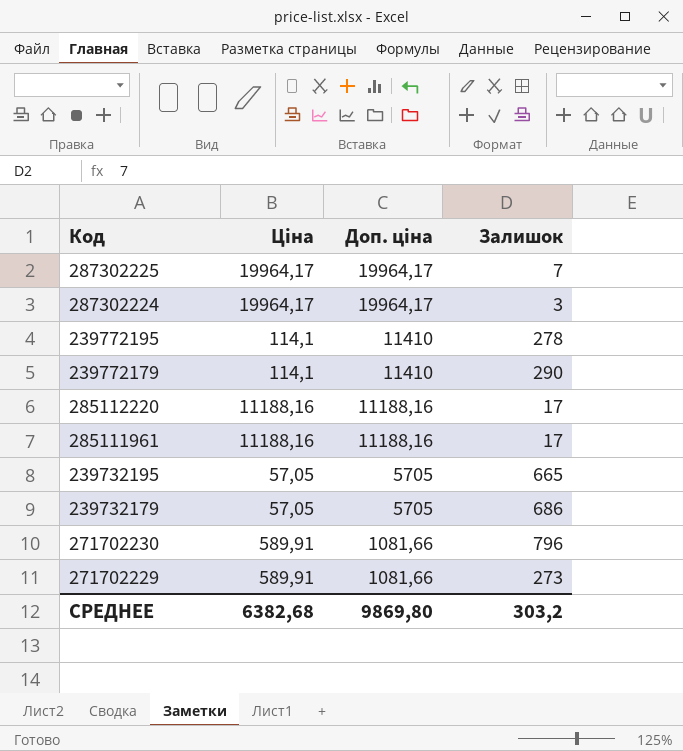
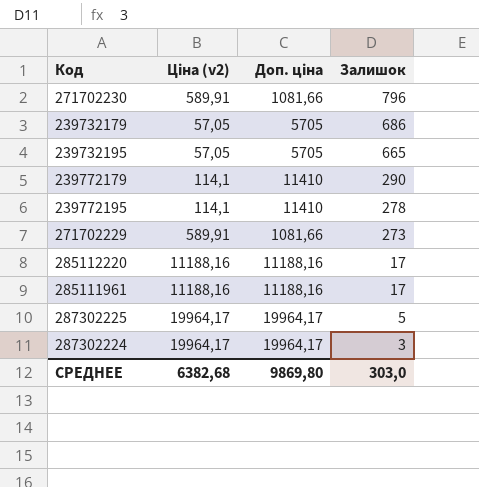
row order: Доп. ціна descending -> Залишок descending
column name: Ціна -> Ціна (v2)
287302225 | Залишок: 7 -> 5
СРЕДНЕЕ | Залишок: 303,2 -> 303,0

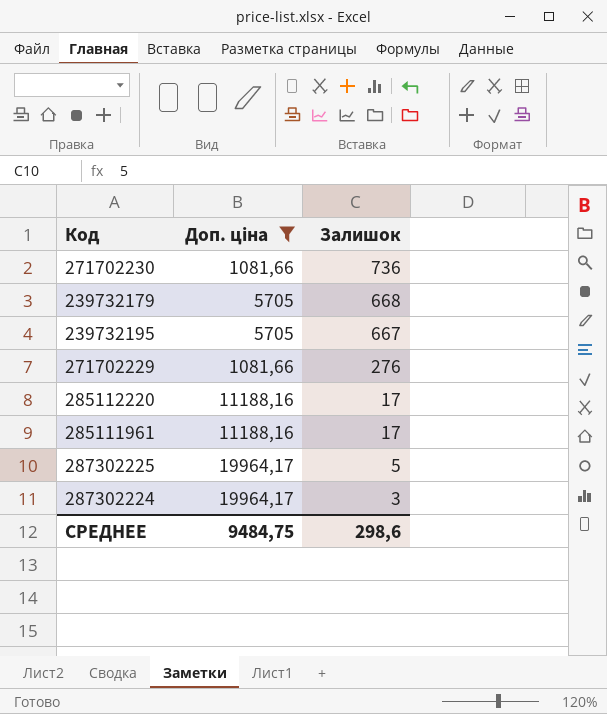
filter: none -> Доп. ціна != 11410
column Ціна (v2) | position: 2 -> none
271702230 | Залишок: 796 -> 736
239732179 | Залишок: 686 -> 668
239732195 | Залишок: 665 -> 667
271702229 | Залишок: 273 -> 276
СРЕДНЕЕ | Доп. ціна: 9869,80 -> 9484,75
СРЕДНЕЕ | Залишок: 303,0 -> 298,6

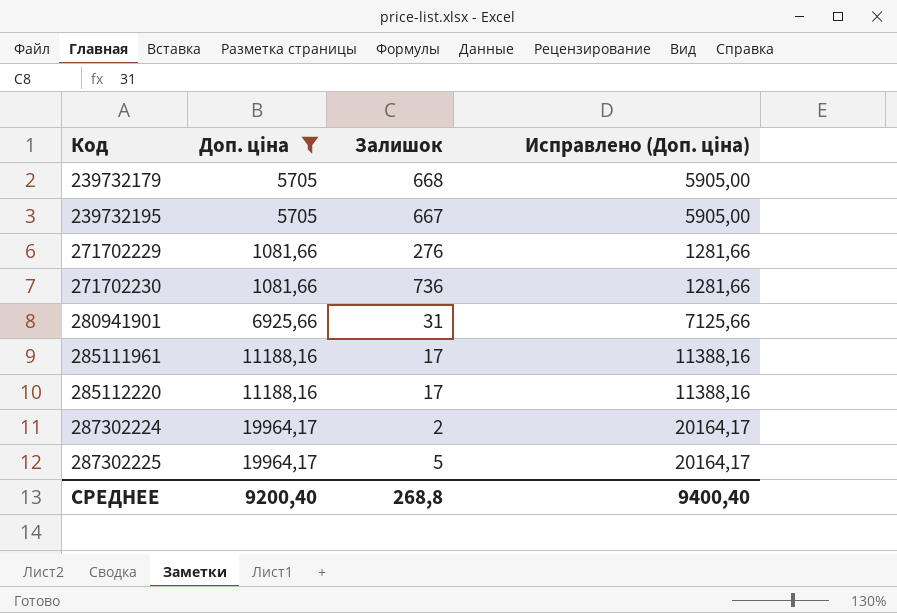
row order: Залишок descending -> Код ascending
column Исправлено (Доп. ціна) | formula: none -> [Доп. ціна] + 200
row 280941901: none -> 6925,66 | 31 | 7125,66
287302224 | Залишок: 3 -> 2
СРЕДНЕЕ | Доп. ціна: 9484,75 -> 9200,40
СРЕДНЕЕ | Залишок: 298,6 -> 268,8

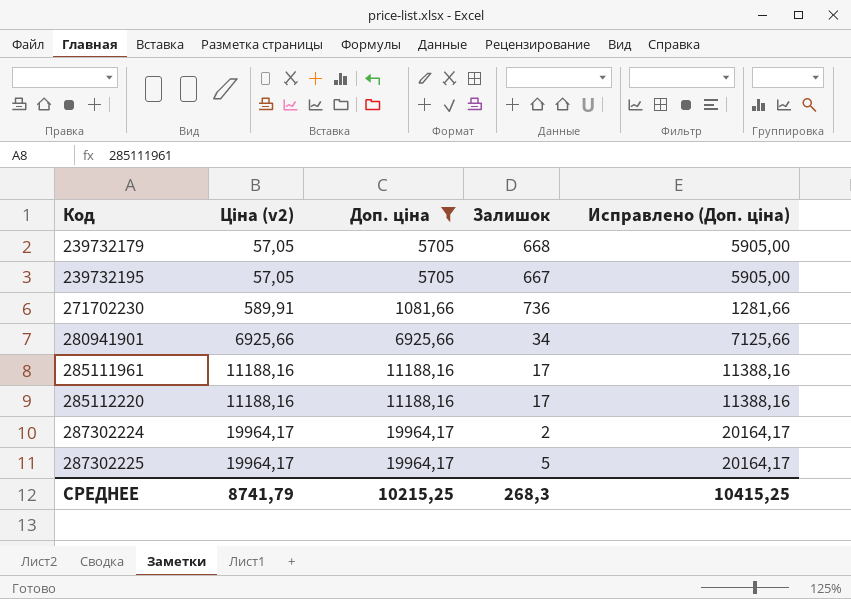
column Ціна (v2) | position: none -> 2
row 271702229: 1081,66 | 276 | 1281,66 -> none
280941901 | Залишок: 31 -> 34
СРЕДНЕЕ | Доп. ціна: 9200,40 -> 10215,25
СРЕДНЕЕ | Залишок: 268,8 -> 268,3
СРЕДНЕЕ | Исправлено (Доп. ціна): 9400,40 -> 10415,25

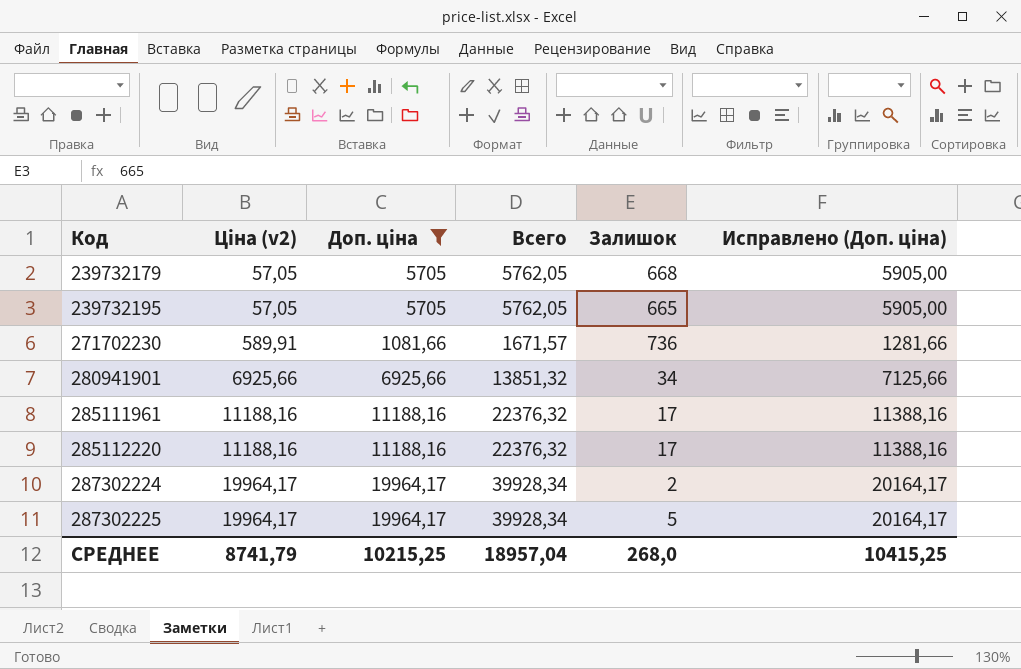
column Всего | formula: none -> [Ціна (v2)] + [Доп. ціна]
239732195 | Залишок: 667 -> 665
СРЕДНЕЕ | Залишок: 268,3 -> 268,0

